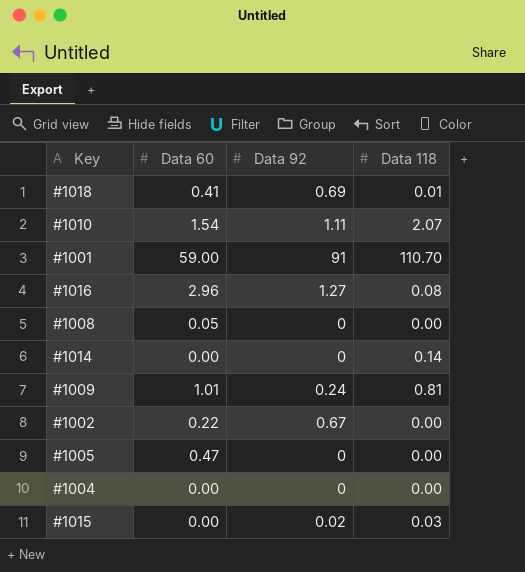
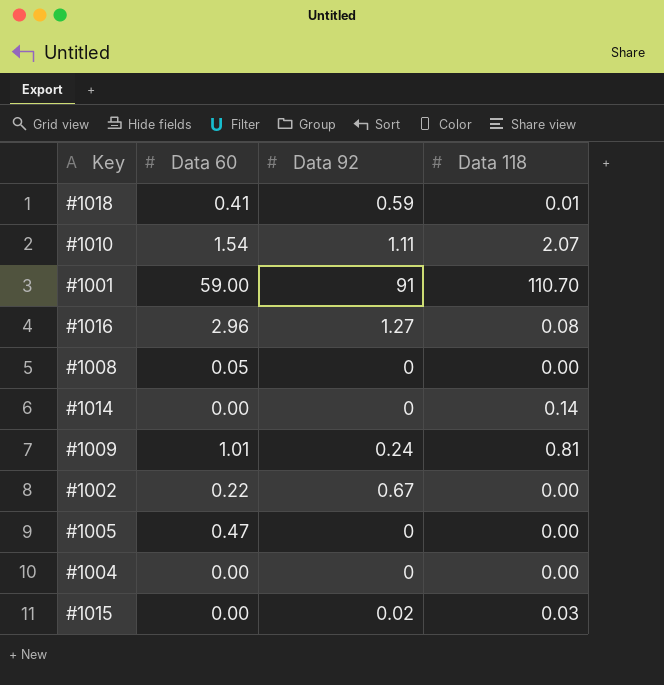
#1018 | Data 92: 0.69 -> 0.59

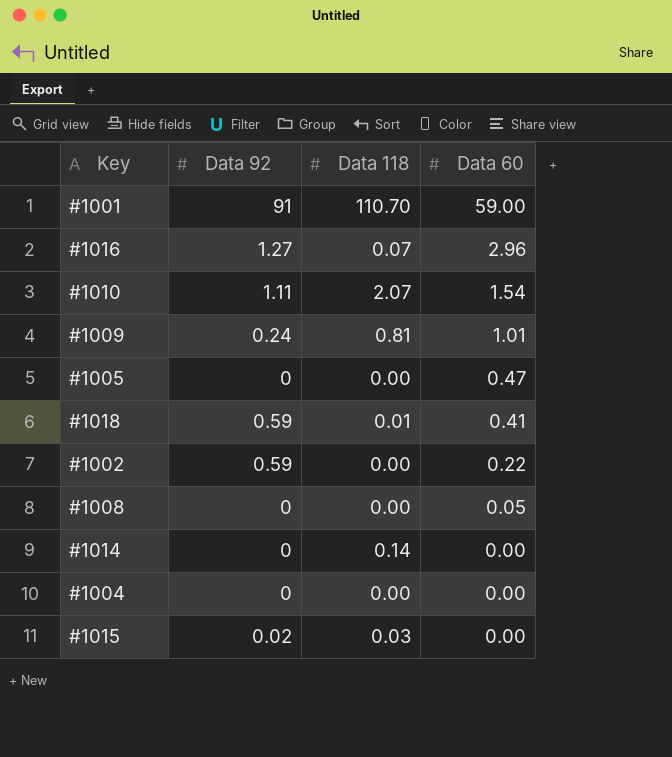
row order: none -> Data 60 descending
column Data 60 | position: 2 -> 4
#1016 | Data 118: 0.08 -> 0.07
#1002 | Data 92: 0.67 -> 0.59

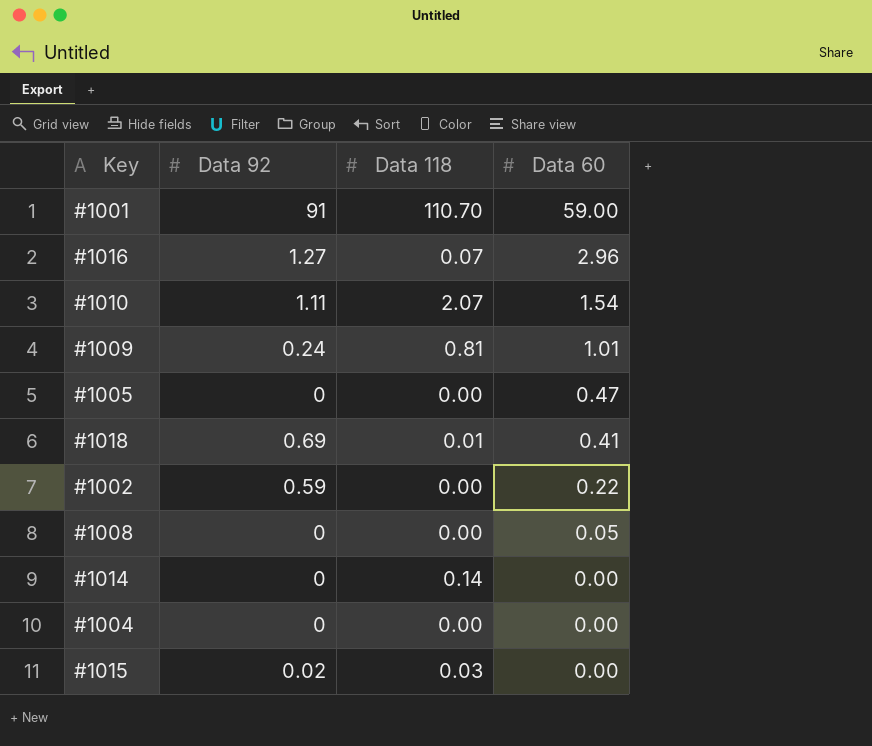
#1018 | Data 92: 0.59 -> 0.69

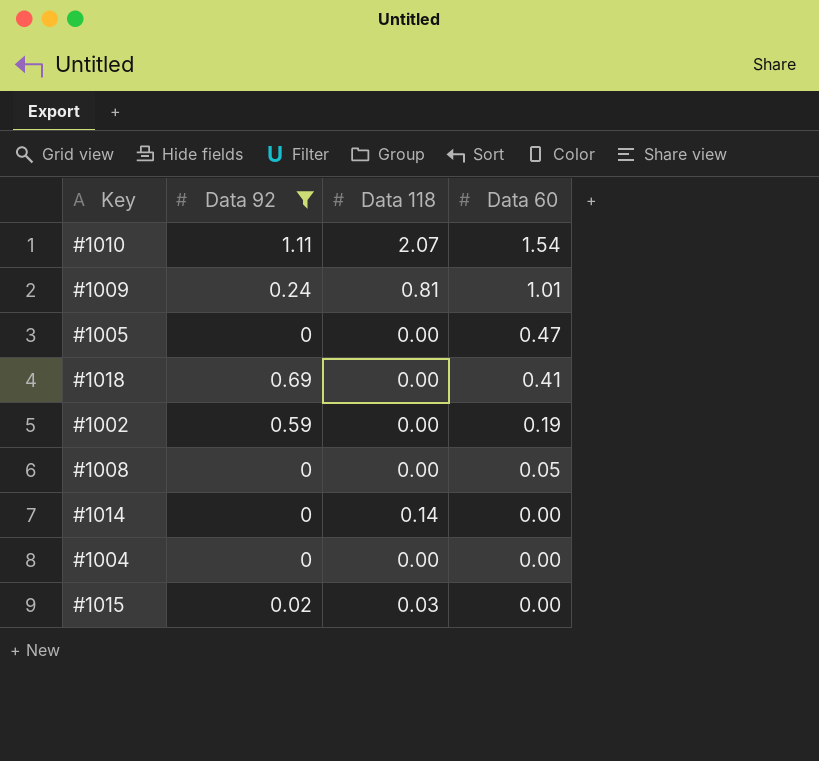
filter: none -> Data 92 <= 1.11
#1018 | Data 118: 0.01 -> 0.00
#1002 | Data 60: 0.22 -> 0.19

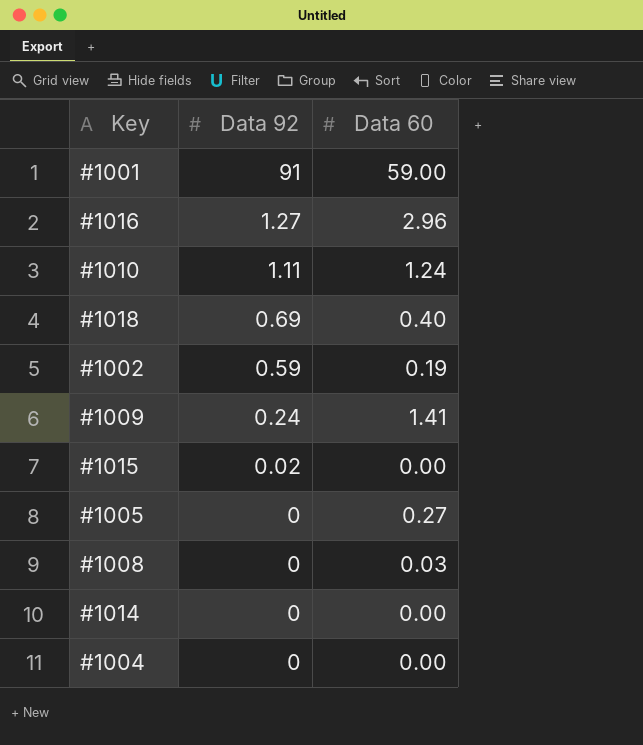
filter: Data 92 <= 1.11 -> none
row order: Data 60 descending -> Data 92 descending
column Data 118 | position: 3 -> none
#1010 | Data 60: 1.54 -> 1.24
#1018 | Data 60: 0.41 -> 0.40
#1009 | Data 60: 1.01 -> 1.41
#1005 | Data 60: 0.47 -> 0.27
#1008 | Data 60: 0.05 -> 0.03

